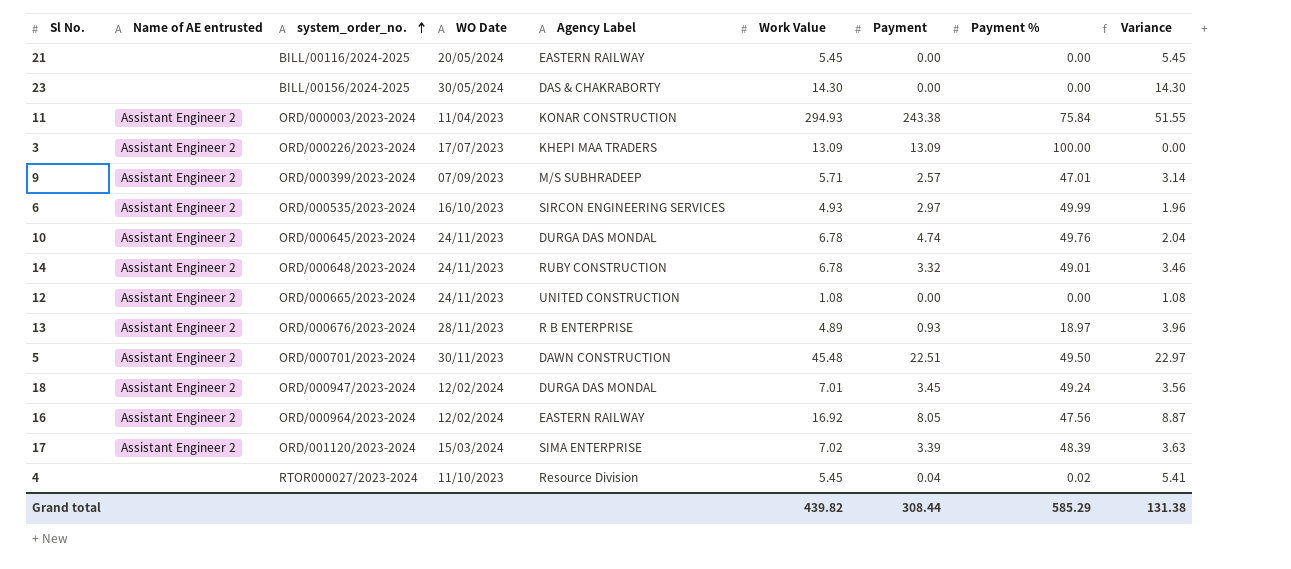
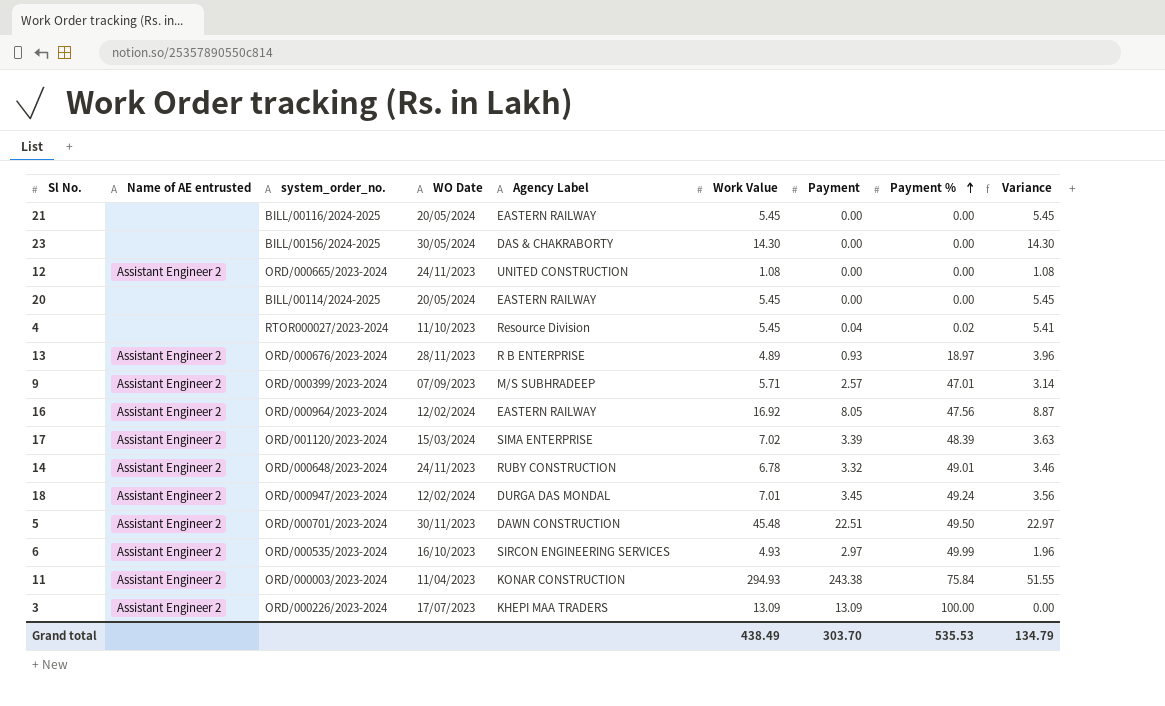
row order: system_order_no. ascending -> Payment % ascending
row 10: Assistant Engineer 2 | ORD/000645/2023-2024 | 24/11/2023 | DURGA DAS MONDAL | 6.78 | 4.74 | 49.76 | 2.04 -> none
row 20: none -> none | BILL/00114/2024-2025 | 20/05/2024 | EASTERN RAILWAY | 5.45 | 0.00 | 0.00 | 5.45
Grand total | Work Value: 439.82 -> 438.49
Grand total | Payment: 308.44 -> 303.70
Grand total | Payment %: 585.29 -> 535.53
Grand total | Variance: 131.38 -> 134.79

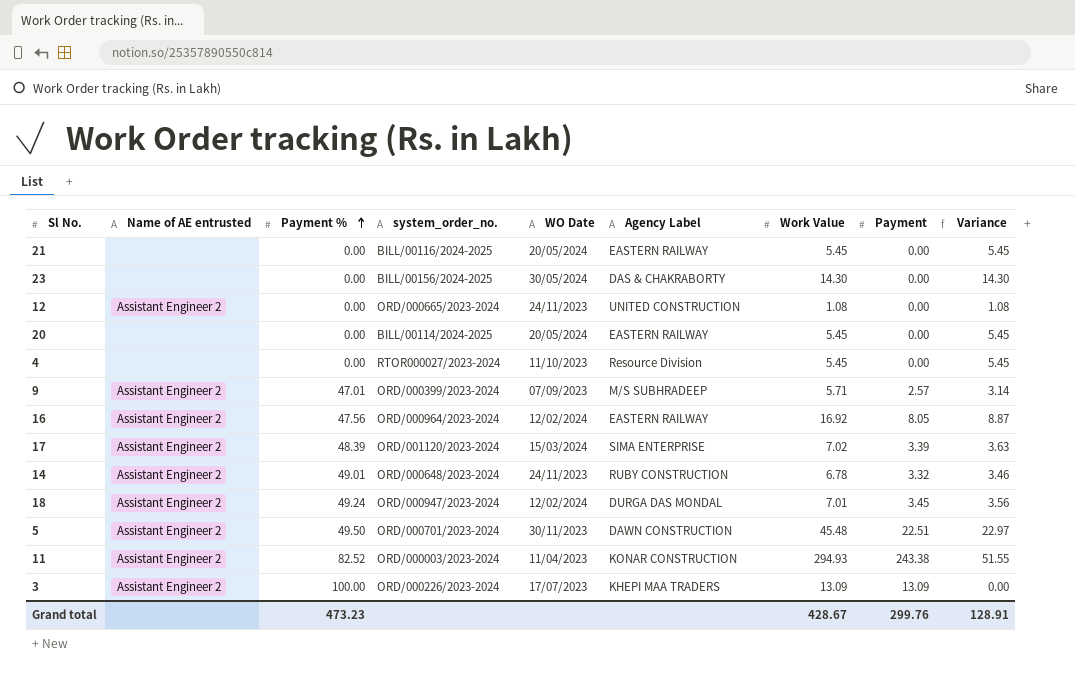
column Payment % | position: 8 -> 3
row 13: Assistant Engineer 2 | ORD/000676/2023-2024 | 28/11/2023 | R B ENTERPRISE | 4.89 | 0.93 | 18.97 | 3.96 -> none
row 6: Assistant Engineer 2 | ORD/000535/2023-2024 | 16/10/2023 | SIRCON ENGINEERING SERVICES | 4.93 | 2.97 | 49.99 | 1.96 -> none
4 | Payment %: 0.02 -> 0.00
4 | Payment: 0.04 -> 0.00
4 | Variance: 5.41 -> 5.45
11 | Payment %: 75.84 -> 82.52
Grand total | Payment %: 535.53 -> 473.23
Grand total | Work Value: 438.49 -> 428.67
Grand total | Payment: 303.70 -> 299.76
Grand total | Variance: 134.79 -> 128.91

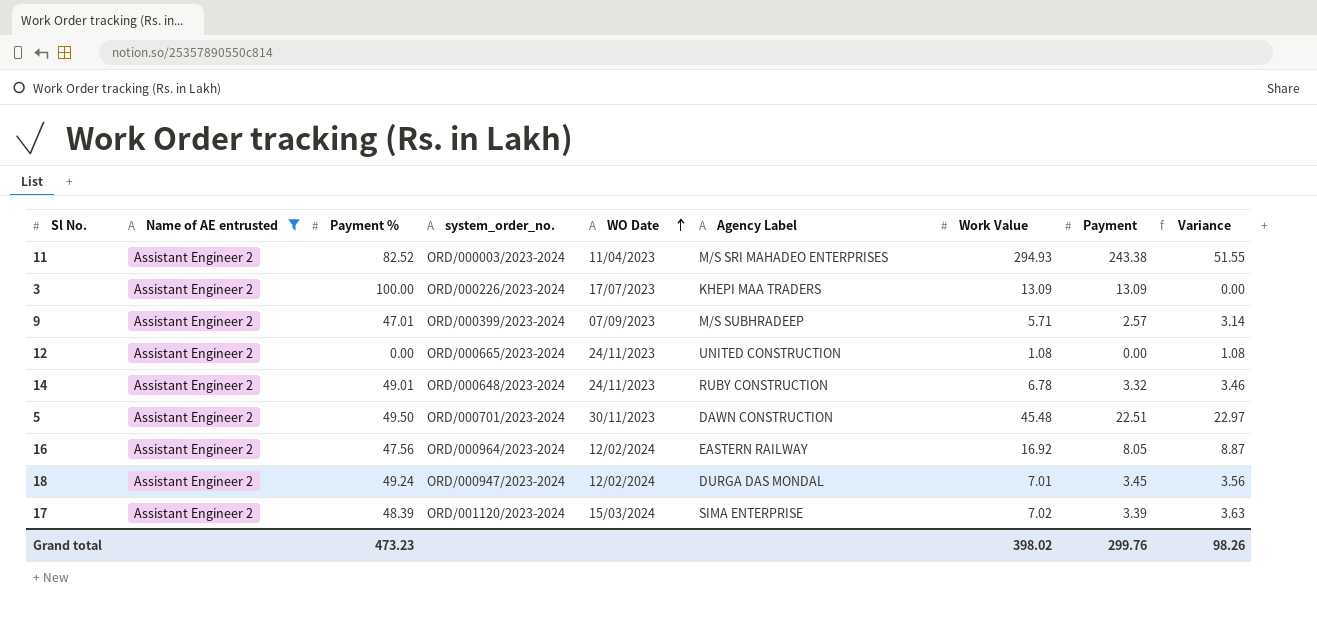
filter: none -> Name of AE entrusted = Assistant Engineer 2
row order: Payment % ascending -> WO Date ascending
11 | Agency Label: KONAR CONSTRUCTION -> M/S SRI MAHADEO ENTERPRISES
Grand total | Work Value: 428.67 -> 398.02
Grand total | Variance: 128.91 -> 98.26

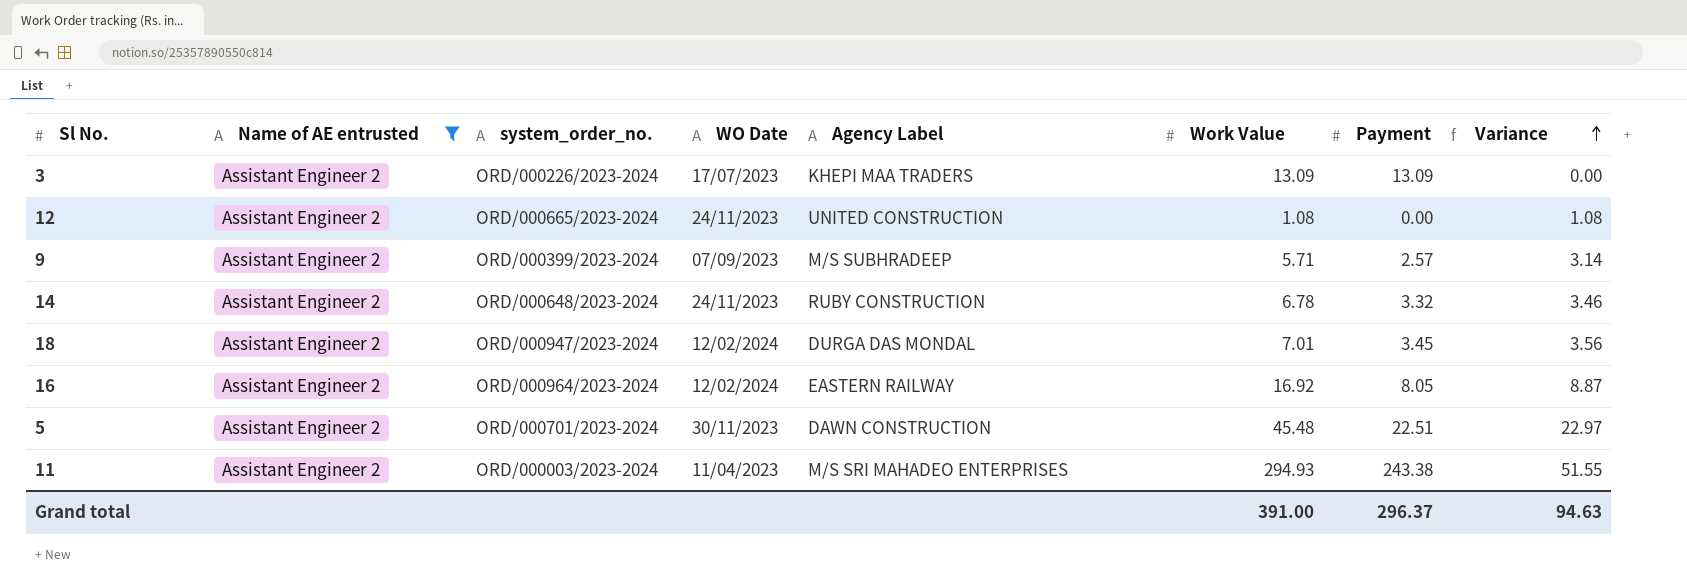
row order: WO Date ascending -> Variance ascending
column Payment % | position: 3 -> none
row 17: Assistant Engineer 2 | 48.39 | ORD/001120/2023-2024 | 15/03/2024 | SIMA ENTERPRISE | 7.02 | 3.39 | 3.63 -> none
Grand total | Work Value: 398.02 -> 391.00
Grand total | Payment: 299.76 -> 296.37
Grand total | Variance: 98.26 -> 94.63

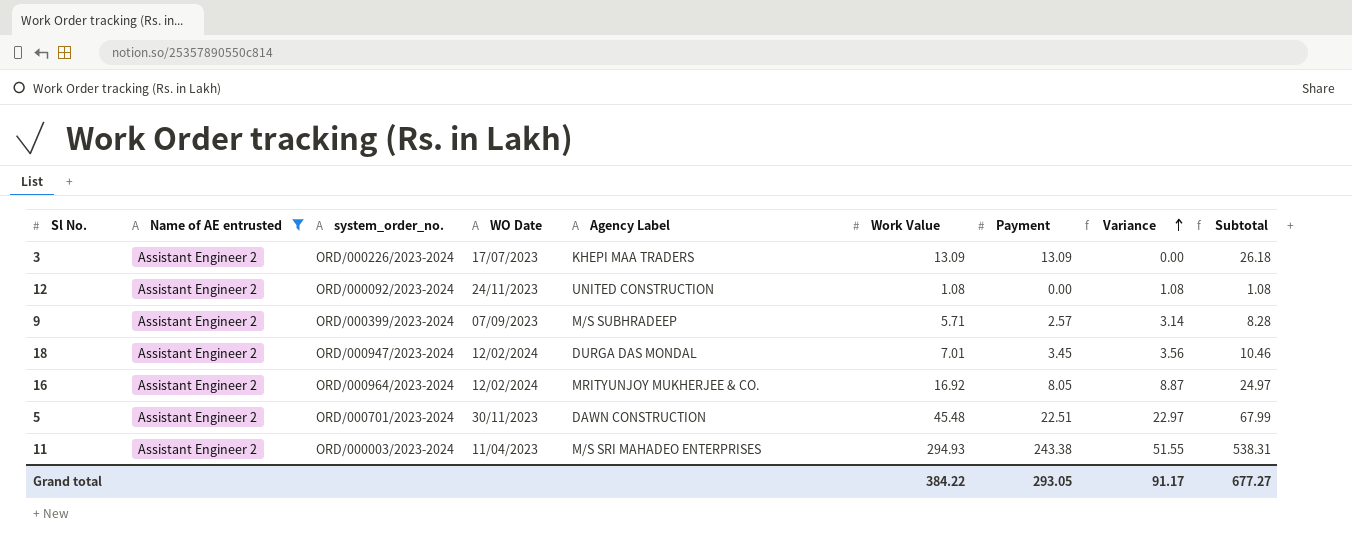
column Subtotal | formula: none -> [Work Value] + [Payment]
row 14: Assistant Engineer 2 | ORD/000648/2023-2024 | 24/11/2023 | RUBY CONSTRUCTION | 6.78 | 3.32 | 3.46 -> none
12 | system_order_no.: ORD/000665/2023-2024 -> ORD/000092/2023-2024
16 | Agency Label: EASTERN RAILWAY -> MRITYUNJOY MUKHERJEE & CO.
Grand total | Work Value: 391.00 -> 384.22
Grand total | Payment: 296.37 -> 293.05
Grand total | Variance: 94.63 -> 91.17

